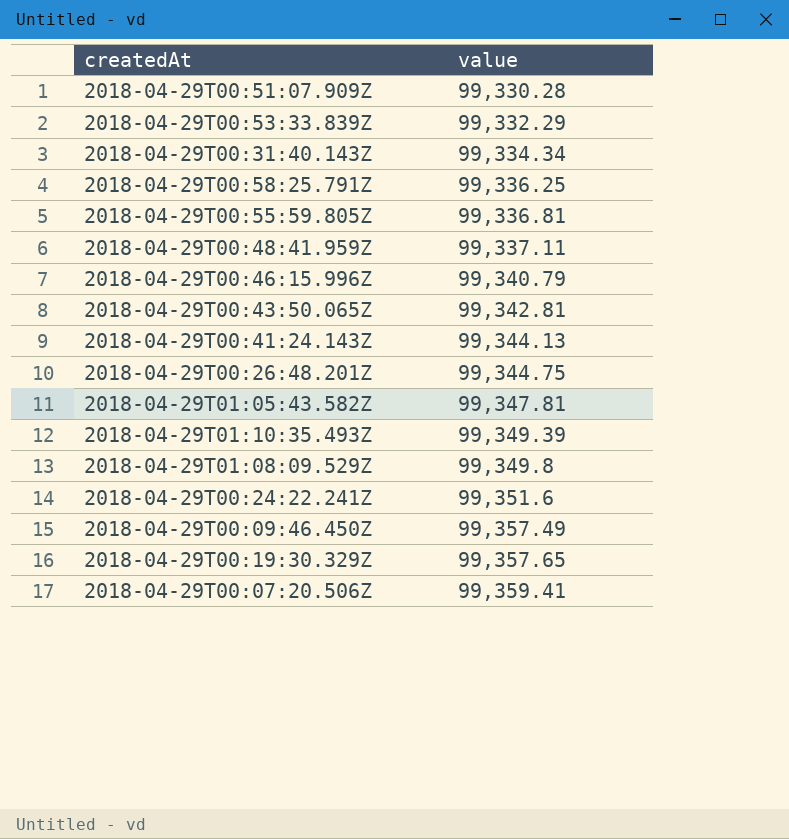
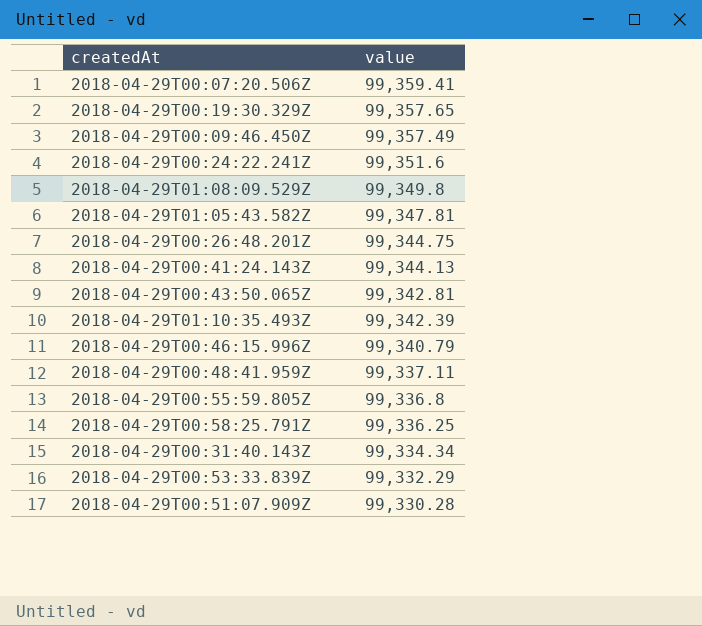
row order: value ascending -> value descending
2018-04-29T01:10:35.493Z | value: 99,349.39 -> 99,342.39
2018-04-29T00:55:59.805Z | value: 99,336.81 -> 99,336.8

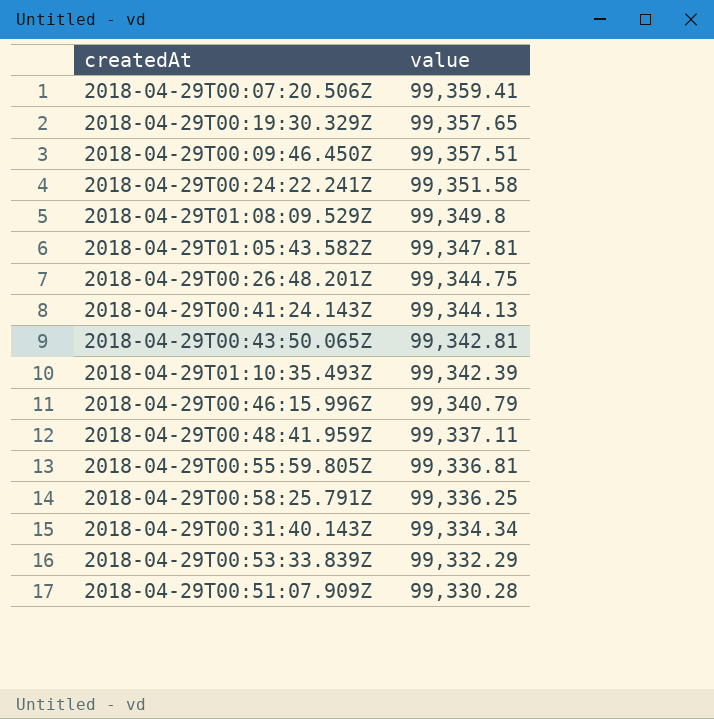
2018-04-29T00:09:46.450Z | value: 99,357.49 -> 99,357.51
2018-04-29T00:24:22.241Z | value: 99,351.6 -> 99,351.58
2018-04-29T00:55:59.805Z | value: 99,336.8 -> 99,336.81

